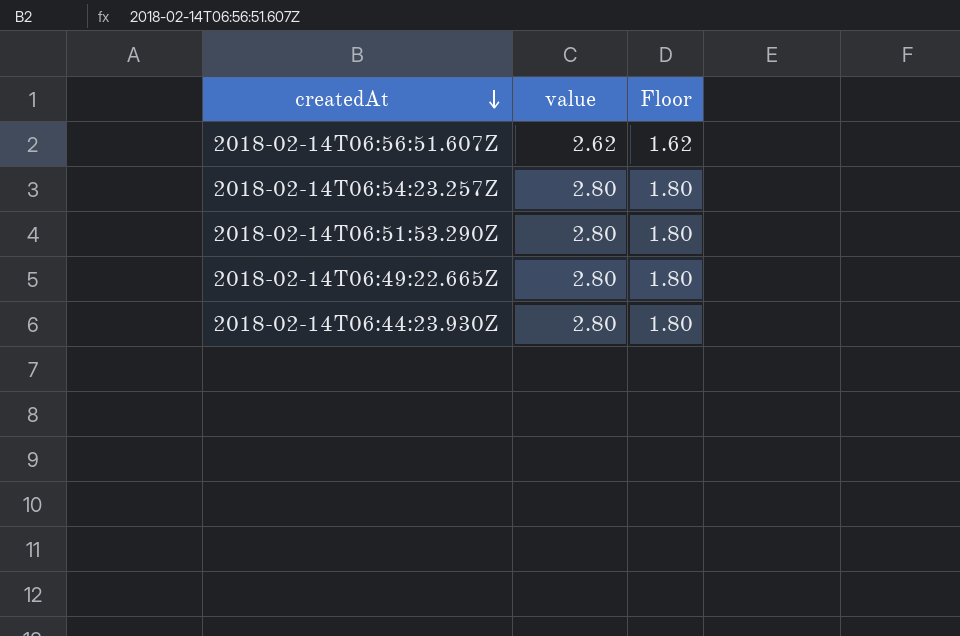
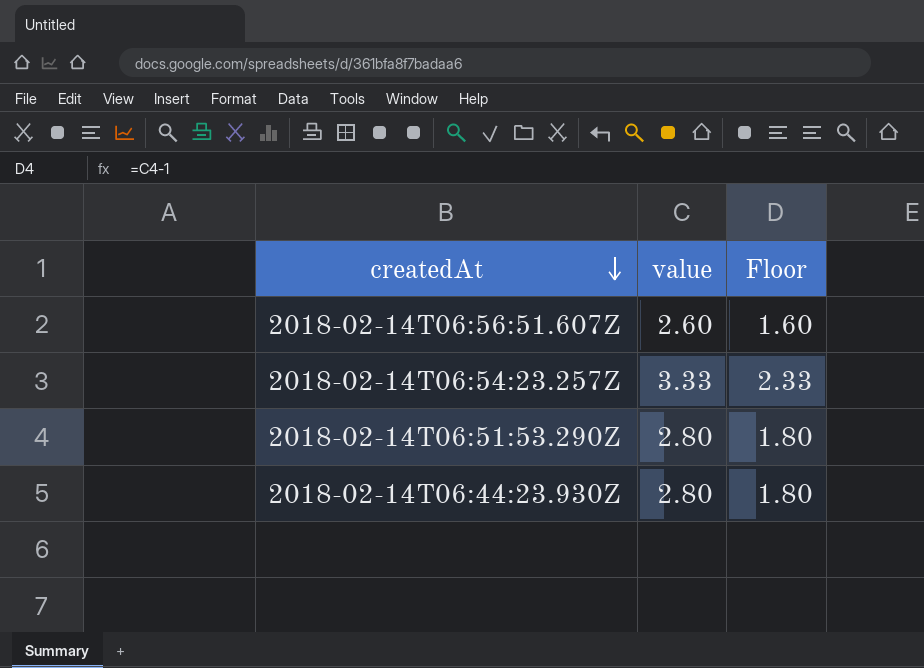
row 2018-02-14T06:49:22.665Z: 2.80 | 1.80 -> none
2018-02-14T06:56:51.607Z | value: 2.62 -> 2.60
2018-02-14T06:56:51.607Z | Floor: 1.62 -> 1.60
2018-02-14T06:54:23.257Z | value: 2.80 -> 3.33
2018-02-14T06:54:23.257Z | Floor: 1.80 -> 2.33

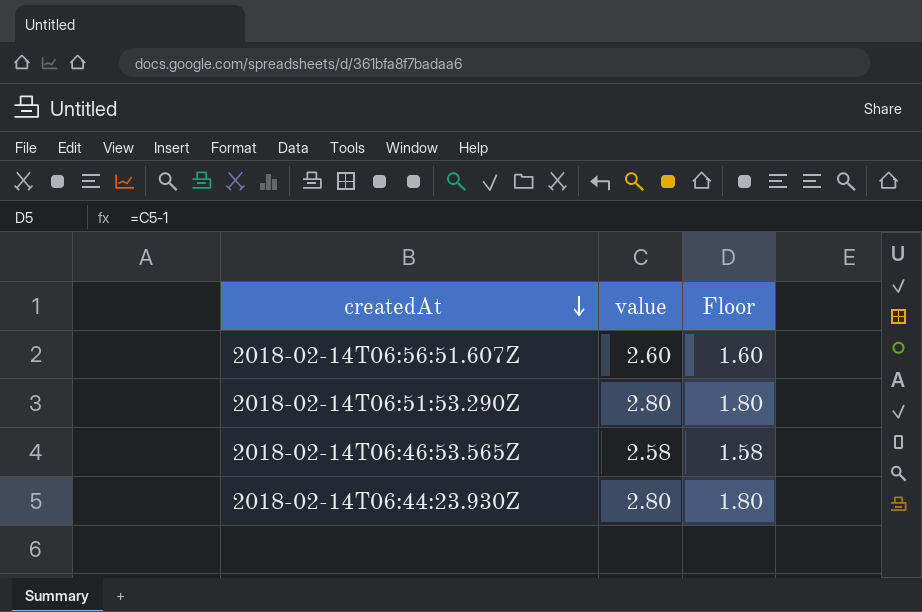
row 2018-02-14T06:54:23.257Z: 3.33 | 2.33 -> none
row 2018-02-14T06:46:53.565Z: none -> 2.58 | 1.58

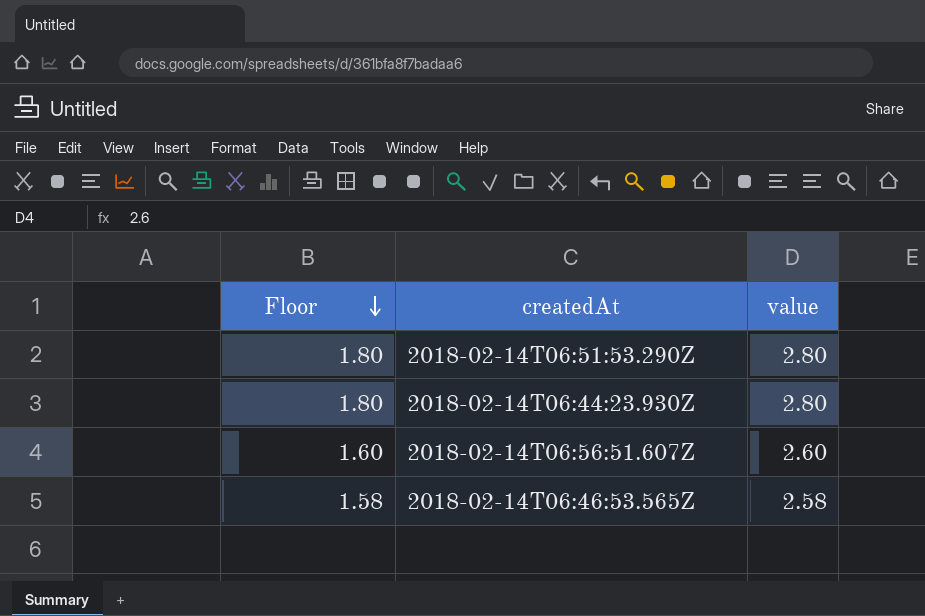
row order: createdAt descending -> Floor descending
column Floor | position: 3 -> 1

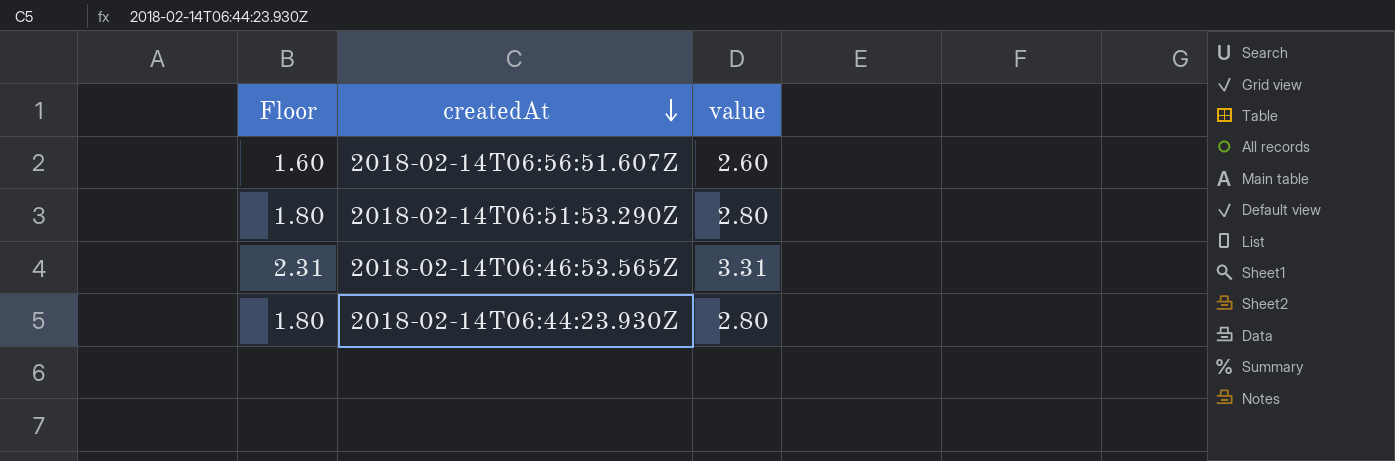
row order: Floor descending -> createdAt descending
2018-02-14T06:46:53.565Z | Floor: 1.58 -> 2.31
2018-02-14T06:46:53.565Z | value: 2.58 -> 3.31

